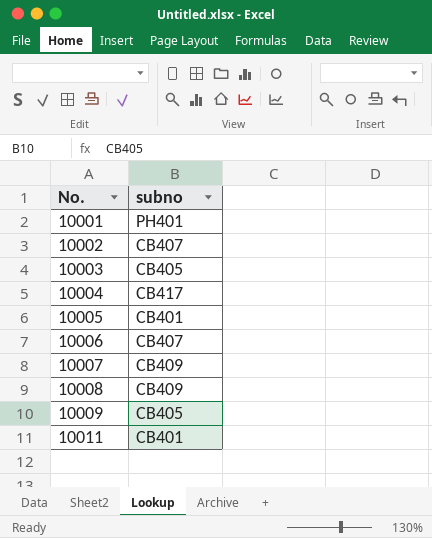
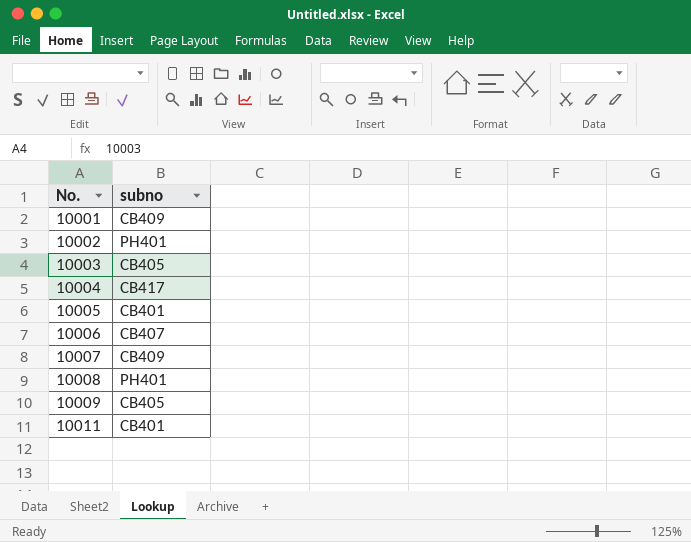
10001 | subno: PH401 -> CB409
10002 | subno: CB407 -> PH401
10008 | subno: CB409 -> PH401

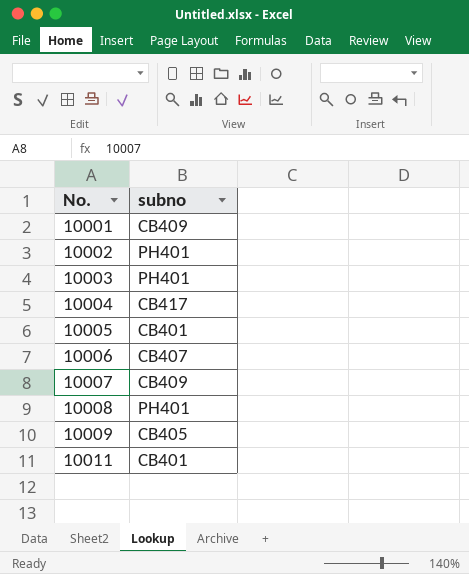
10003 | subno: CB405 -> PH401

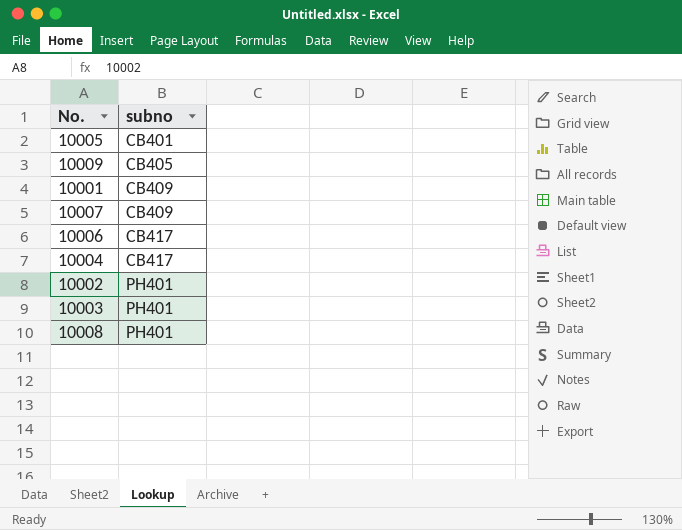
row order: No. ascending -> subno ascending
row 10011: CB401 -> none
10006 | subno: CB407 -> CB417

